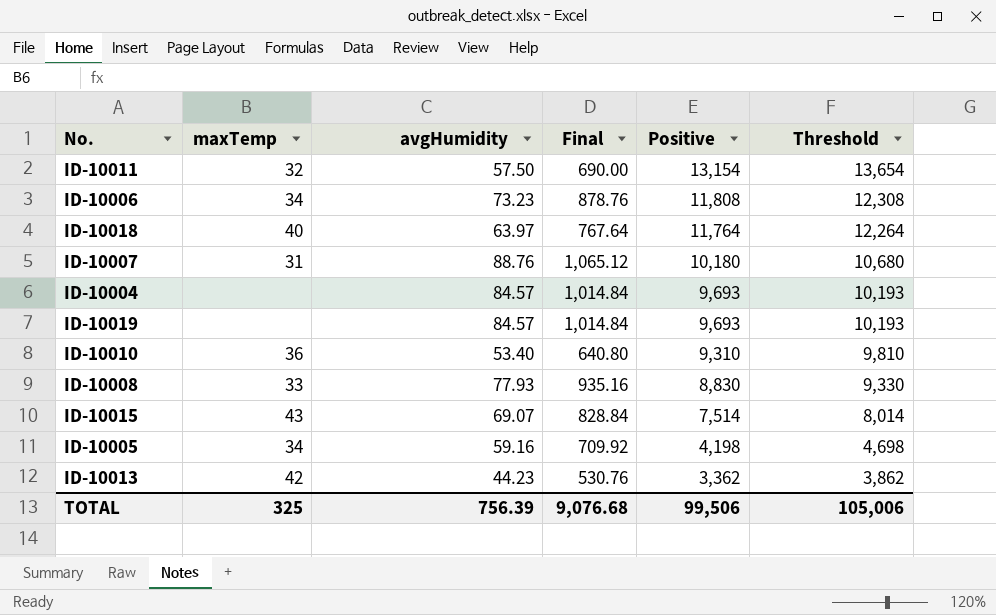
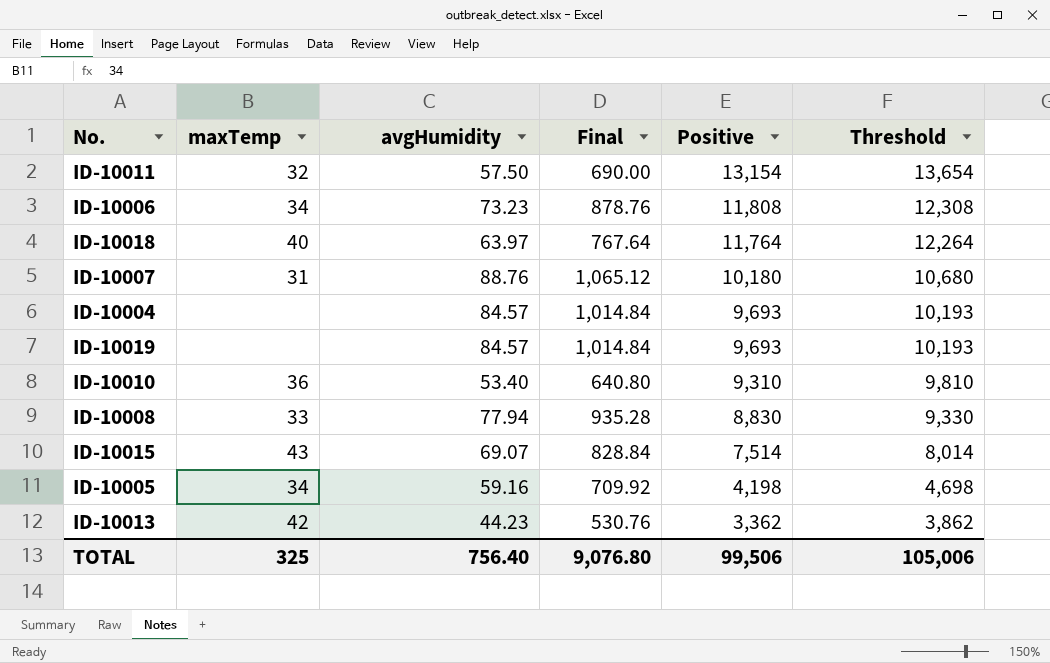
ID-10008 | avgHumidity: 77.93 -> 77.94
ID-10008 | Final: 935.16 -> 935.28
TOTAL | avgHumidity: 756.39 -> 756.40
TOTAL | Final: 9,076.68 -> 9,076.80

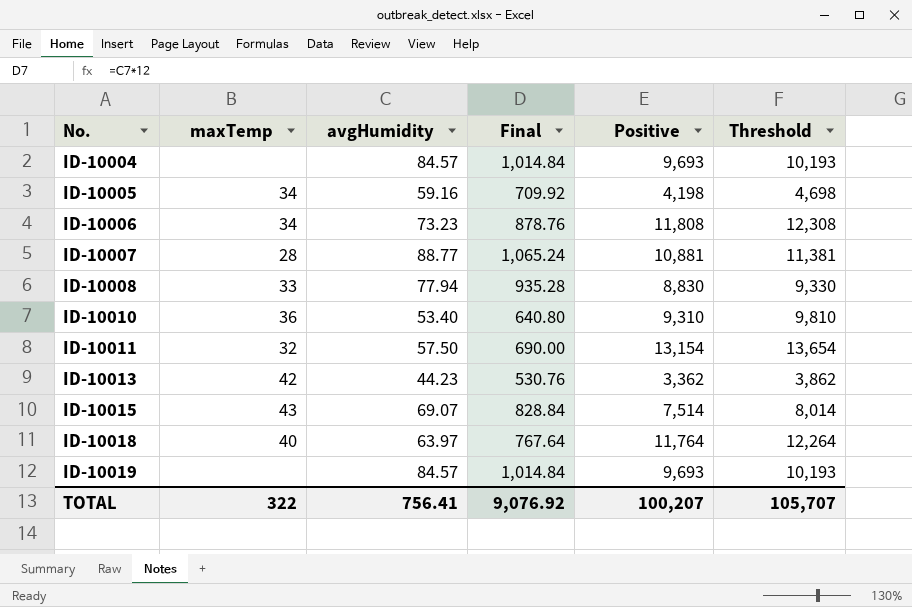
row order: Positive descending -> No. ascending
ID-10007 | maxTemp: 31 -> 28
ID-10007 | avgHumidity: 88.76 -> 88.77
ID-10007 | Final: 1,065.12 -> 1,065.24
ID-10007 | Positive: 10,180 -> 10,881
ID-10007 | Threshold: 10,680 -> 11,381
TOTAL | maxTemp: 325 -> 322
TOTAL | avgHumidity: 756.40 -> 756.41
TOTAL | Final: 9,076.80 -> 9,076.92
TOTAL | Positive: 99,506 -> 100,207
TOTAL | Threshold: 105,006 -> 105,707

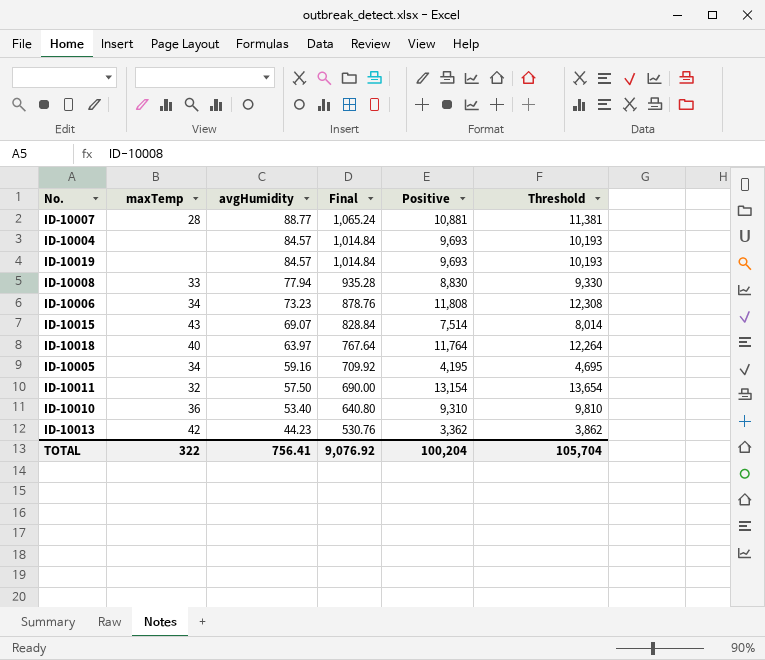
row order: No. ascending -> avgHumidity descending
ID-10005 | Positive: 4,198 -> 4,195
ID-10005 | Threshold: 4,698 -> 4,695
TOTAL | Positive: 100,207 -> 100,204
TOTAL | Threshold: 105,707 -> 105,704

